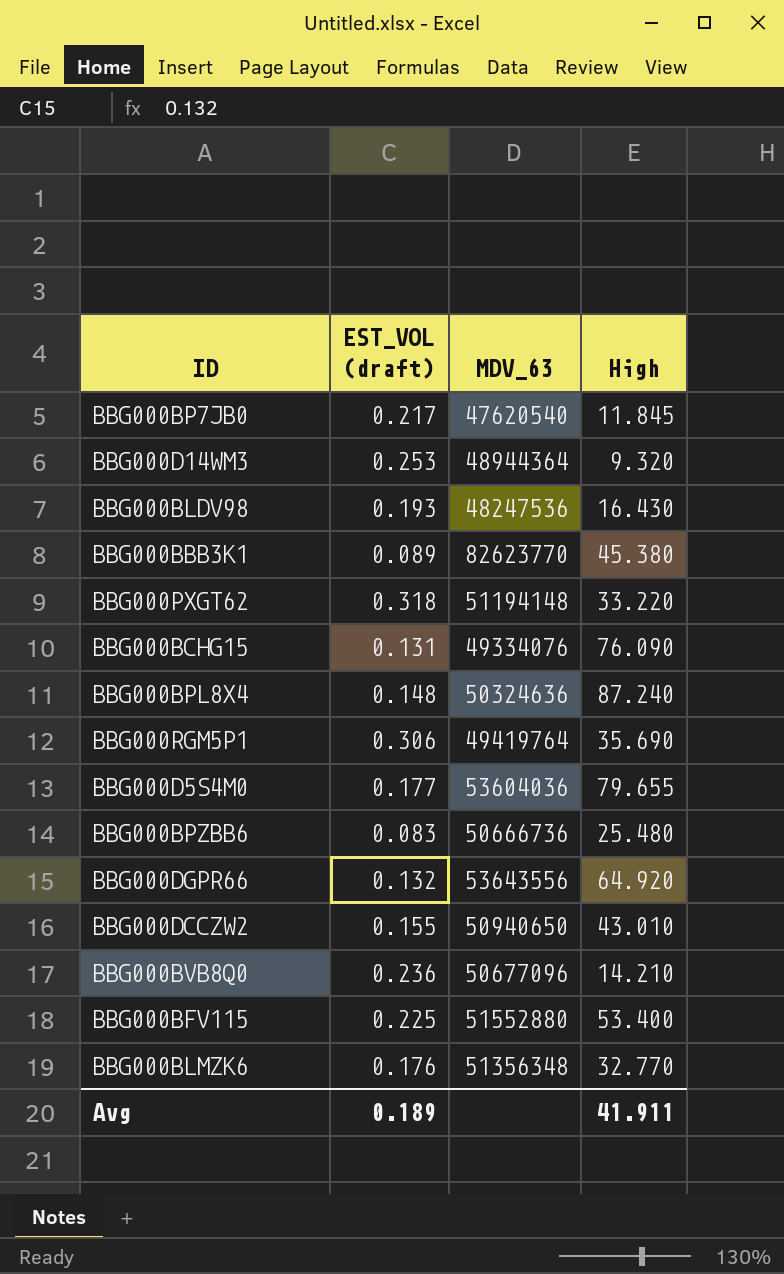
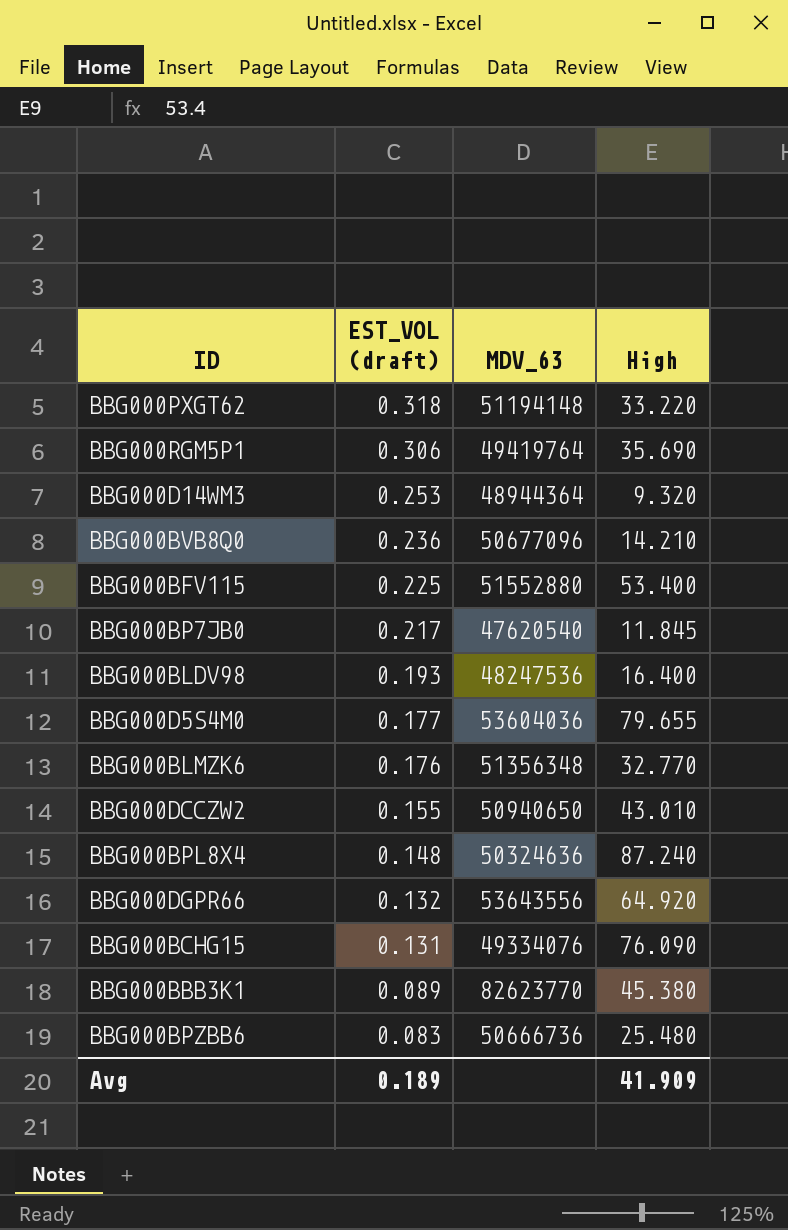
row order: none -> EST_VOL (draft) descending
BBG000BLDV98 | High: 16.430 -> 16.400
Avg | High: 41.911 -> 41.909

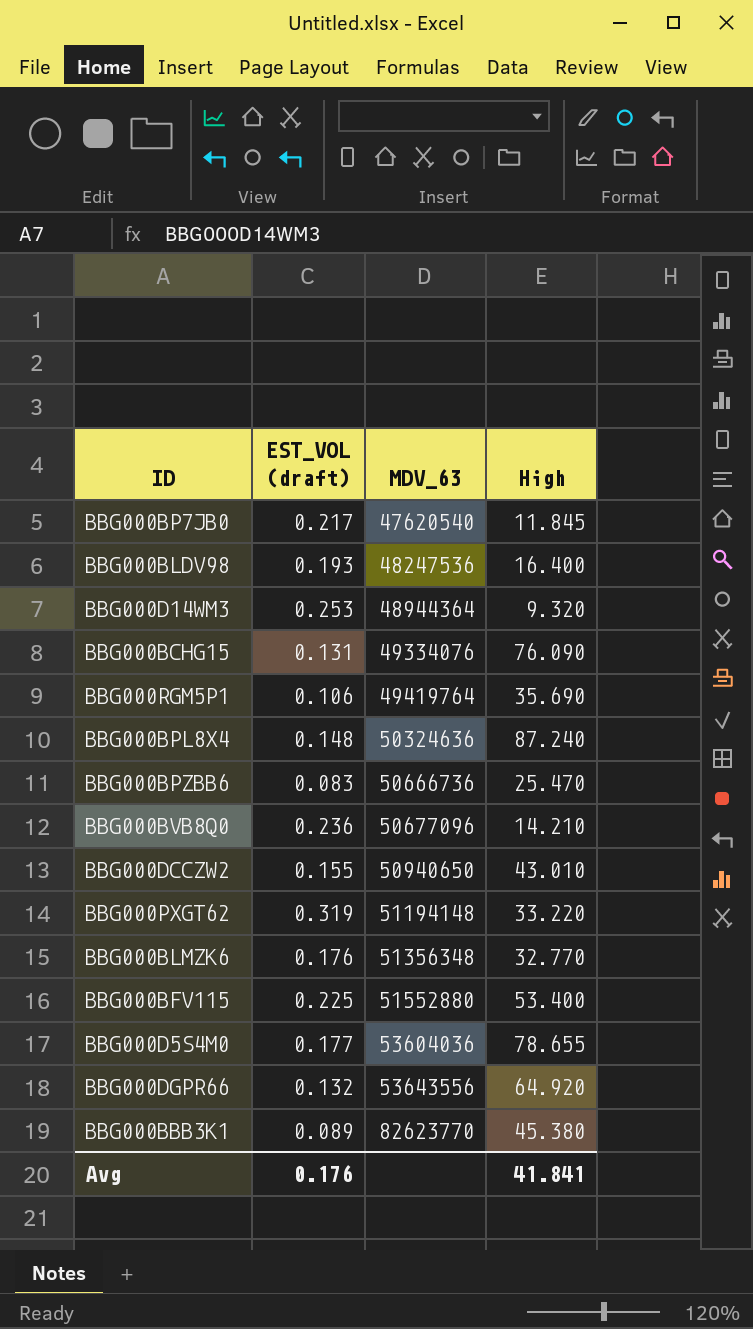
row order: EST_VOL (draft) descending -> MDV_63 ascending
BBG000RGM5P1 | EST_VOL (draft): 0.306 -> 0.106
BBG000BPZBB6 | High: 25.480 -> 25.470
BBG000PXGT62 | EST_VOL (draft): 0.318 -> 0.319
BBG000D5S4M0 | High: 79.655 -> 78.655
Avg | EST_VOL (draft): 0.189 -> 0.176
Avg | High: 41.909 -> 41.841

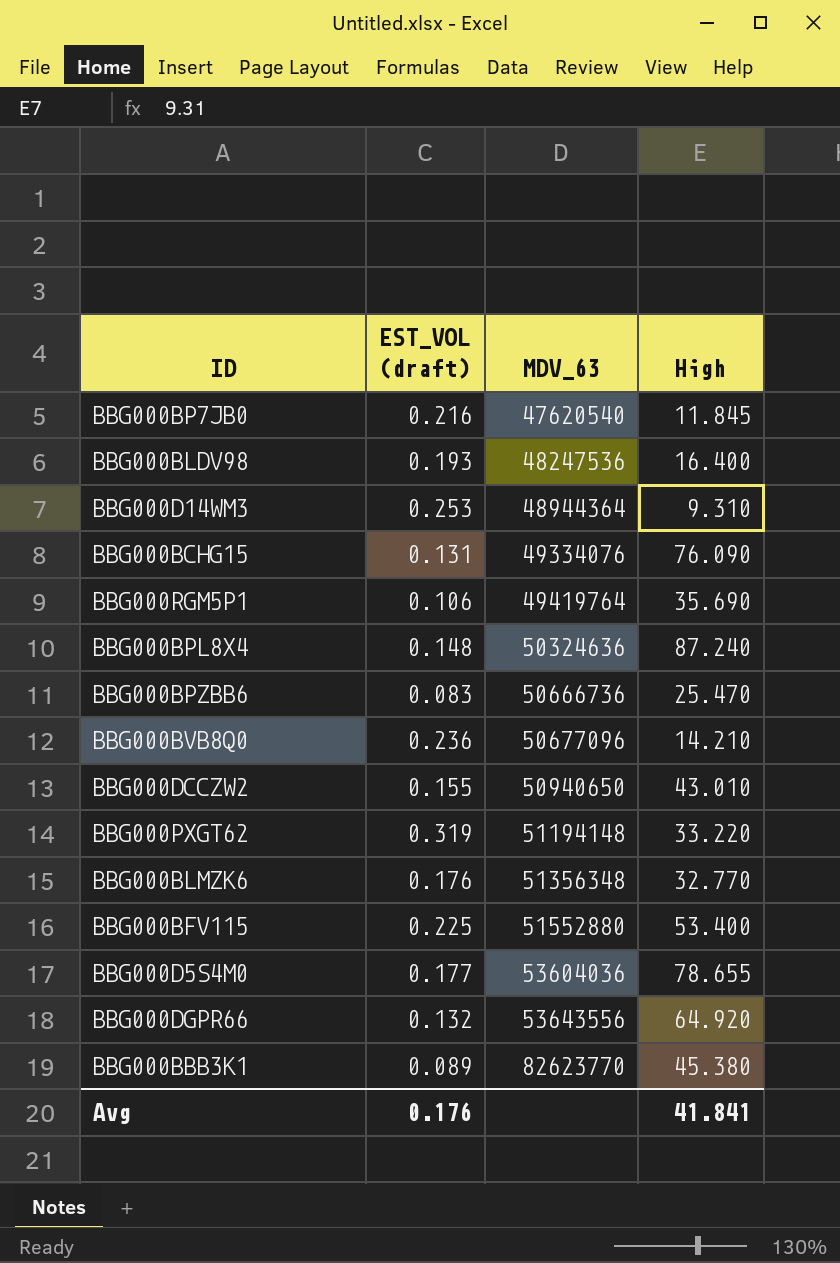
BBG000BP7JB0 | EST_VOL (draft): 0.217 -> 0.216
BBG000D14WM3 | High: 9.320 -> 9.310

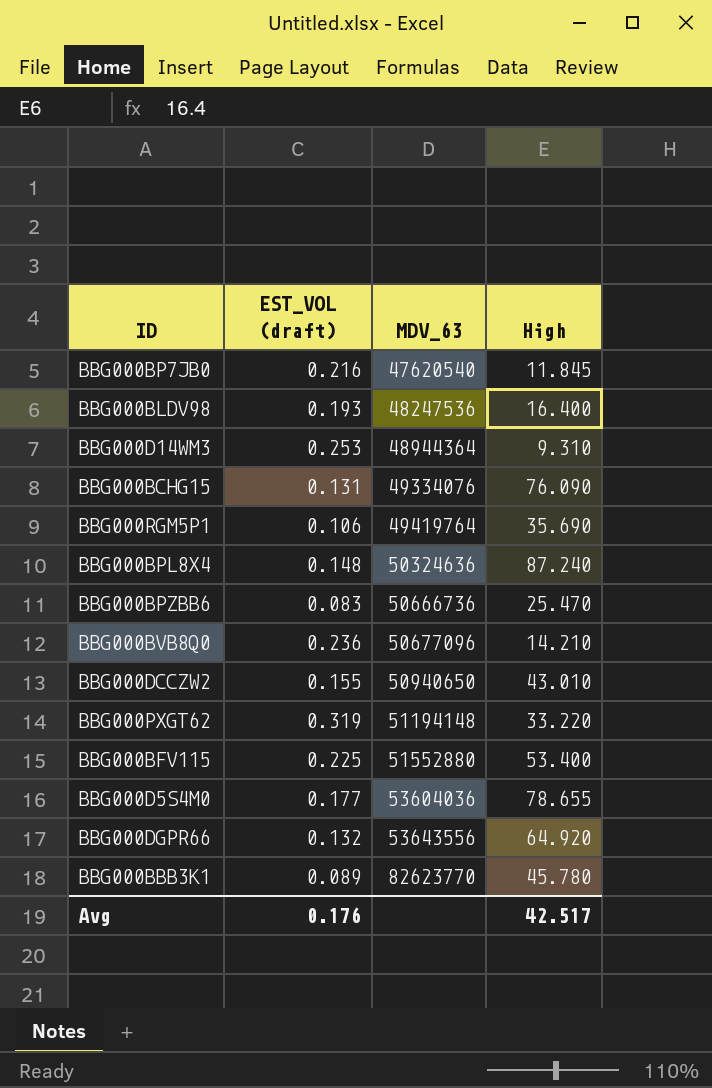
row BBG000BLMZK6: 0.176 | 51356348 | 32.770 -> none
BBG000BBB3K1 | High: 45.380 -> 45.780
Avg | High: 41.841 -> 42.517

